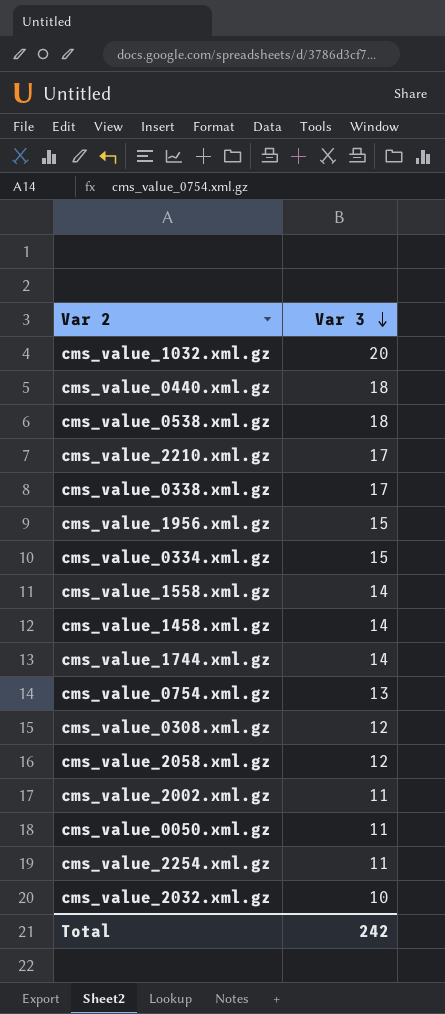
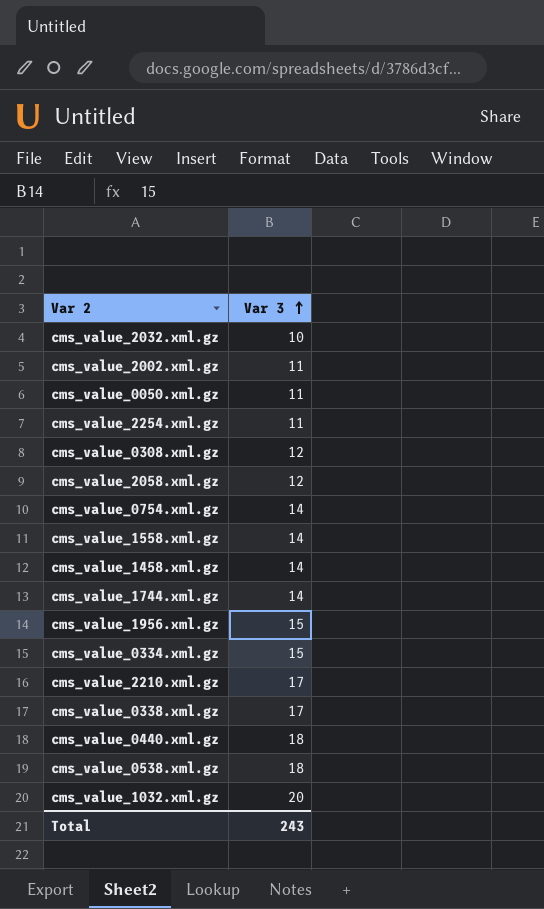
row order: Var 3 descending -> Var 3 ascending
cms_value_0754.xml.gz | Var 3: 13 -> 14
Total | Var 3: 242 -> 243

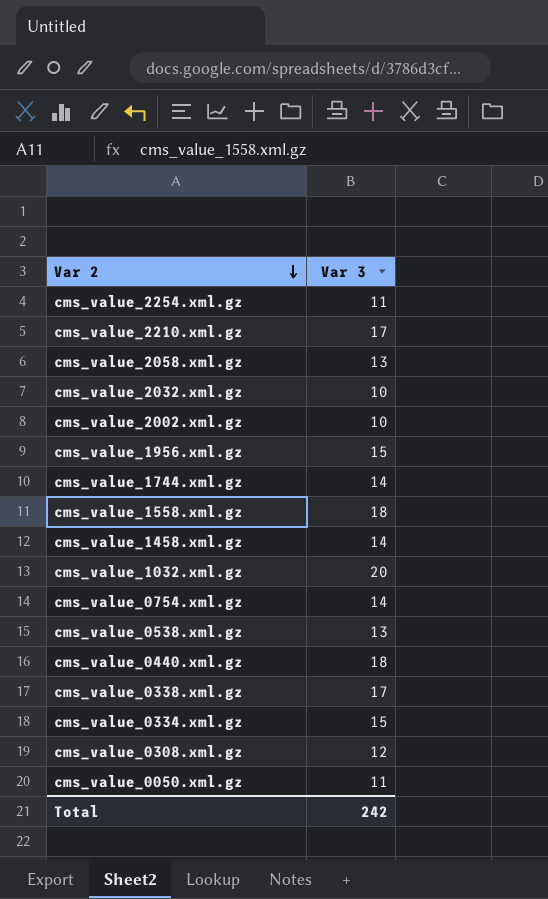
row order: Var 3 ascending -> Var 2 descending
cms_value_2058.xml.gz | Var 3: 12 -> 13
cms_value_2002.xml.gz | Var 3: 11 -> 10
cms_value_1558.xml.gz | Var 3: 14 -> 18
cms_value_0538.xml.gz | Var 3: 18 -> 13
Total | Var 3: 243 -> 242

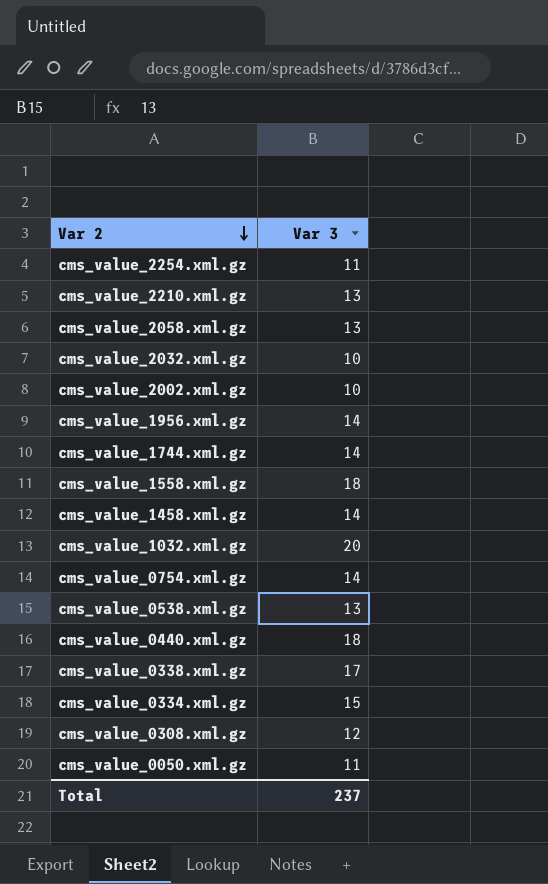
cms_value_2210.xml.gz | Var 3: 17 -> 13
cms_value_1956.xml.gz | Var 3: 15 -> 14
Total | Var 3: 242 -> 237

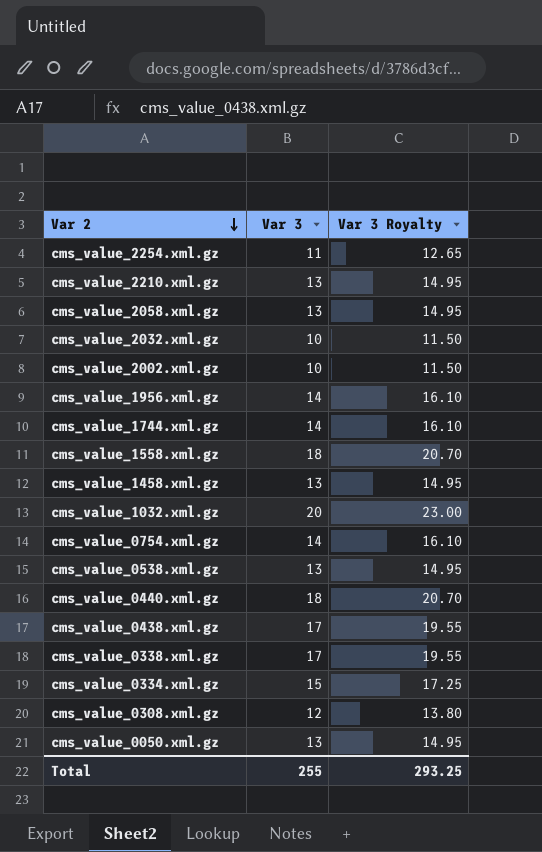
column Var 3 Royalty | formula: none -> [Var 3] * 1.15
cms_value_1458.xml.gz | Var 3: 14 -> 13
row cms_value_0438.xml.gz: none -> 17 | 19.55
cms_value_0050.xml.gz | Var 3: 11 -> 13
Total | Var 3: 237 -> 255

